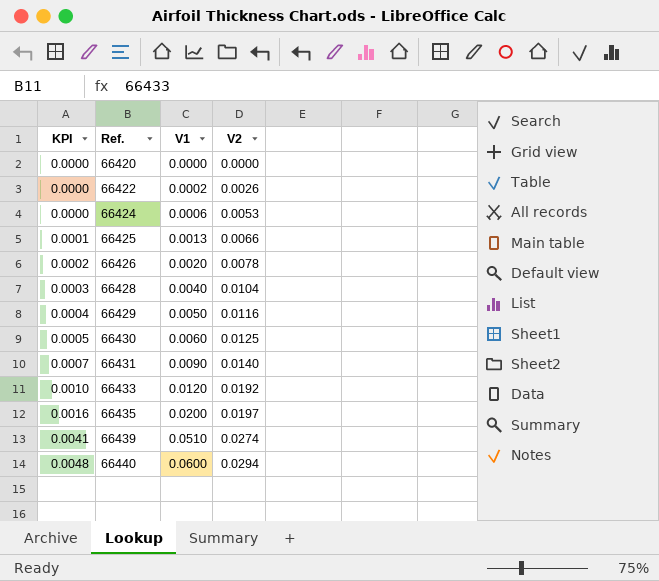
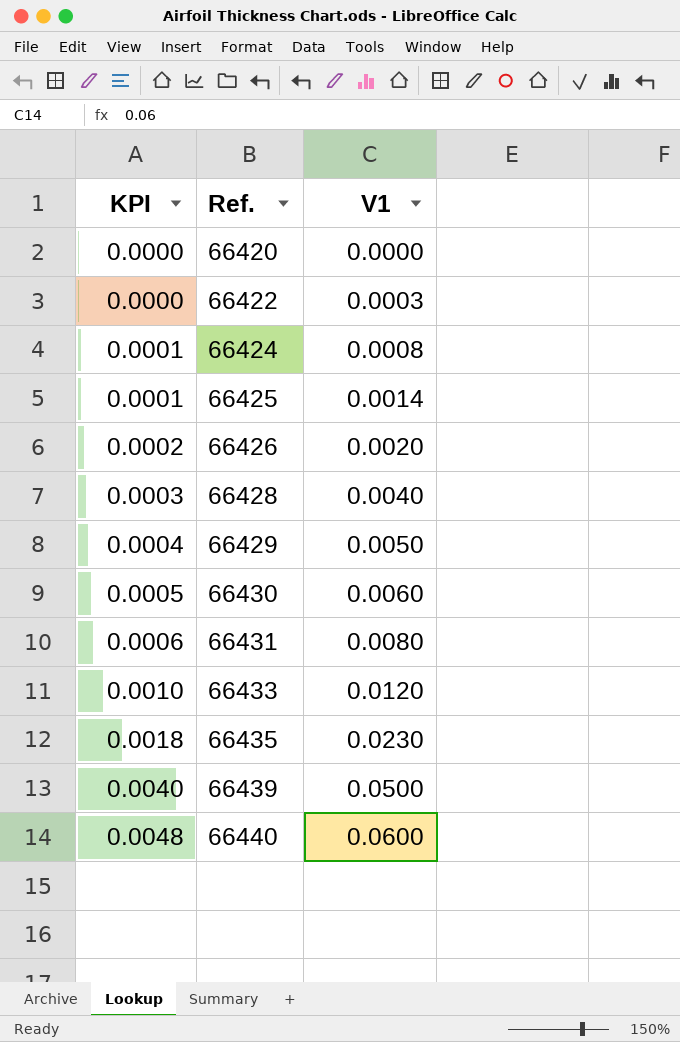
column V2 | position: 4 -> none
66422 | V1: 0.0002 -> 0.0003
66424 | KPI: 0.0000 -> 0.0001
66424 | V1: 0.0006 -> 0.0008
66425 | V1: 0.0013 -> 0.0014
66431 | KPI: 0.0007 -> 0.0006
66431 | V1: 0.0090 -> 0.0080
66435 | KPI: 0.0016 -> 0.0018
66435 | V1: 0.0200 -> 0.0230
66439 | KPI: 0.0041 -> 0.0040
66439 | V1: 0.0510 -> 0.0500

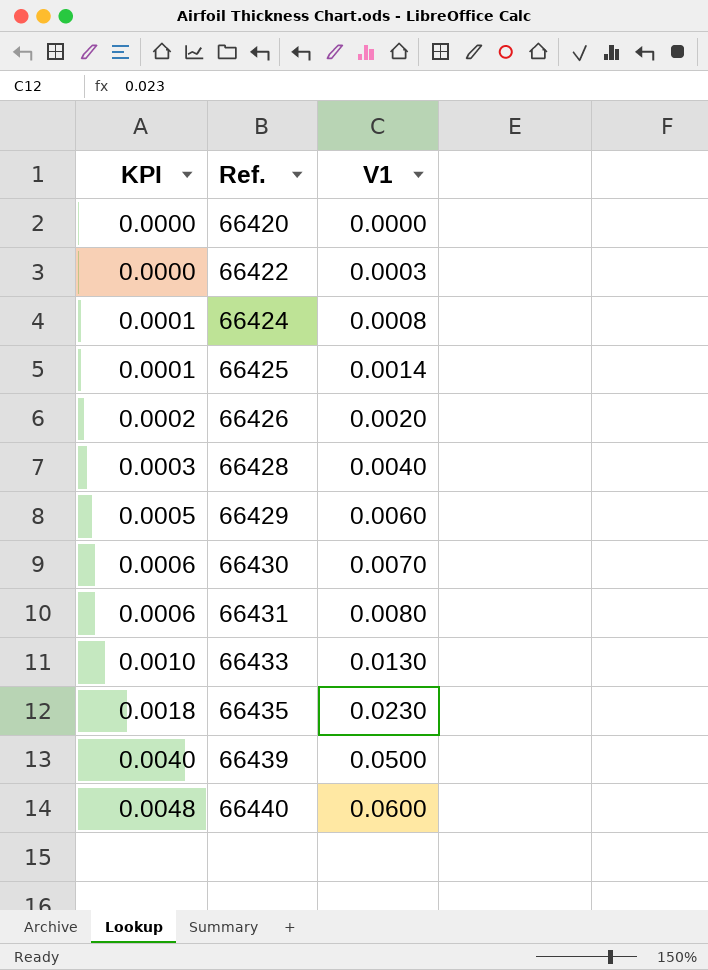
66429 | KPI: 0.0004 -> 0.0005
66429 | V1: 0.0050 -> 0.0060
66430 | KPI: 0.0005 -> 0.0006
66430 | V1: 0.0060 -> 0.0070
66433 | V1: 0.0120 -> 0.0130

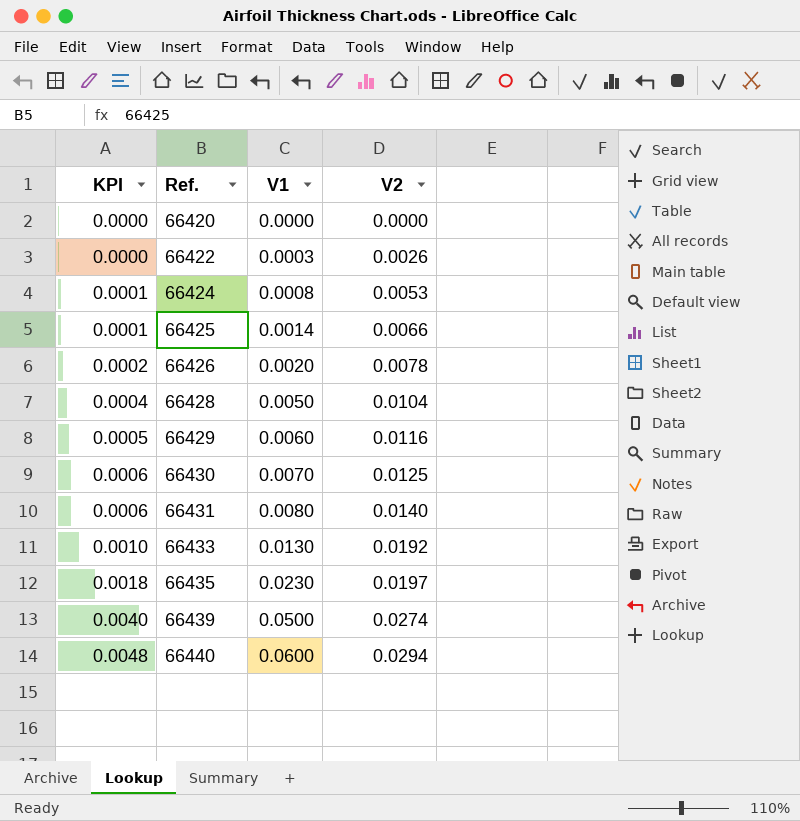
column V2 | position: none -> 4
66428 | KPI: 0.0003 -> 0.0004
66428 | V1: 0.0040 -> 0.0050

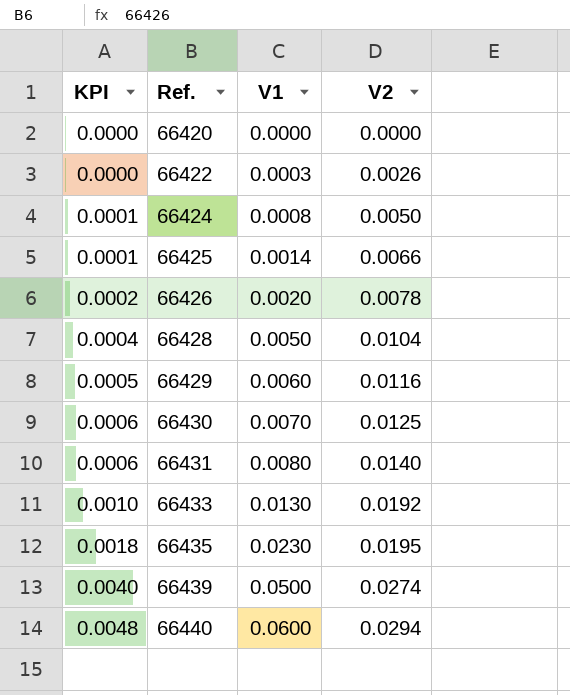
66424 | V2: 0.0053 -> 0.0050
66435 | V2: 0.0197 -> 0.0195

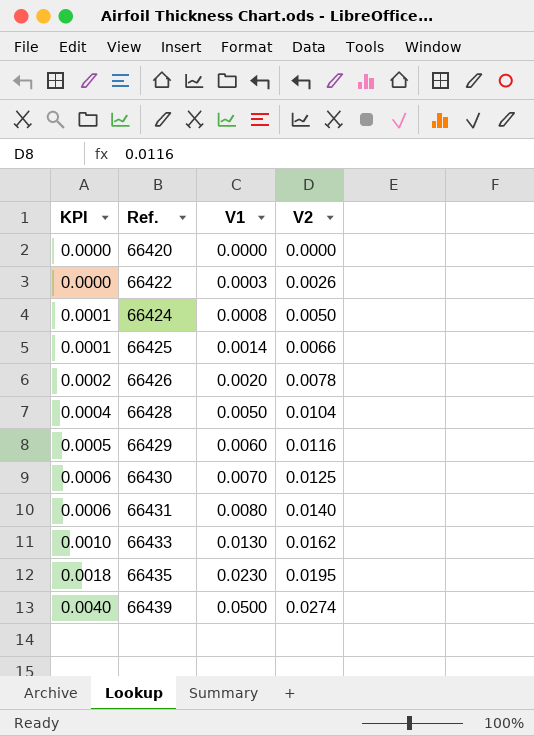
row 66440: 0.0048 | 0.0600 | 0.0294 -> none
66433 | V2: 0.0192 -> 0.0162

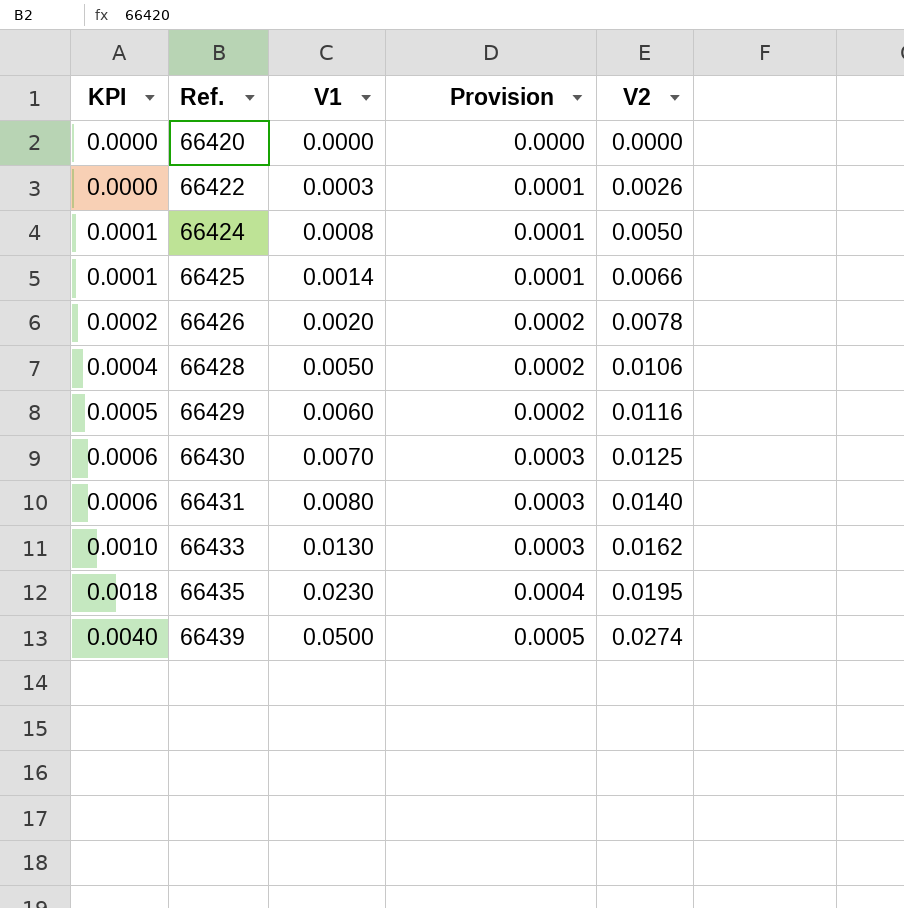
column Provision | formula: none -> [V2] * 0.02
66428 | V2: 0.0104 -> 0.0106

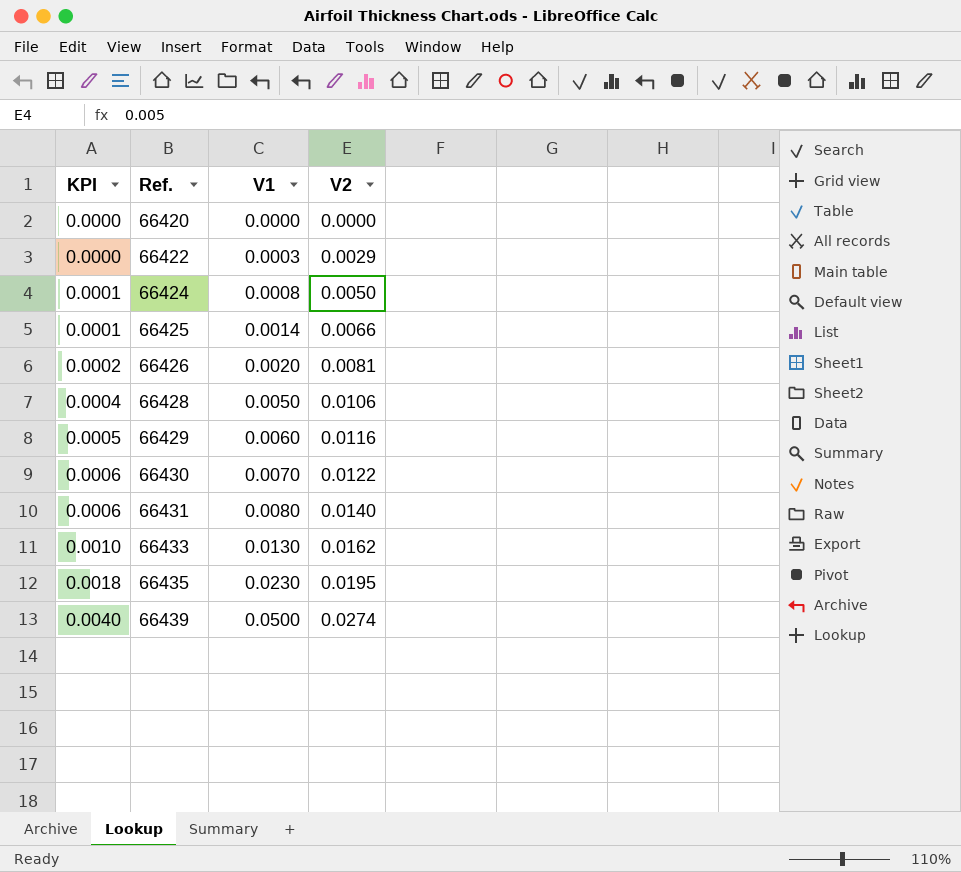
column Provision | formula: [V2] * 0.02 -> none
66422 | V2: 0.0026 -> 0.0029
66426 | V2: 0.0078 -> 0.0081
66430 | V2: 0.0125 -> 0.0122

